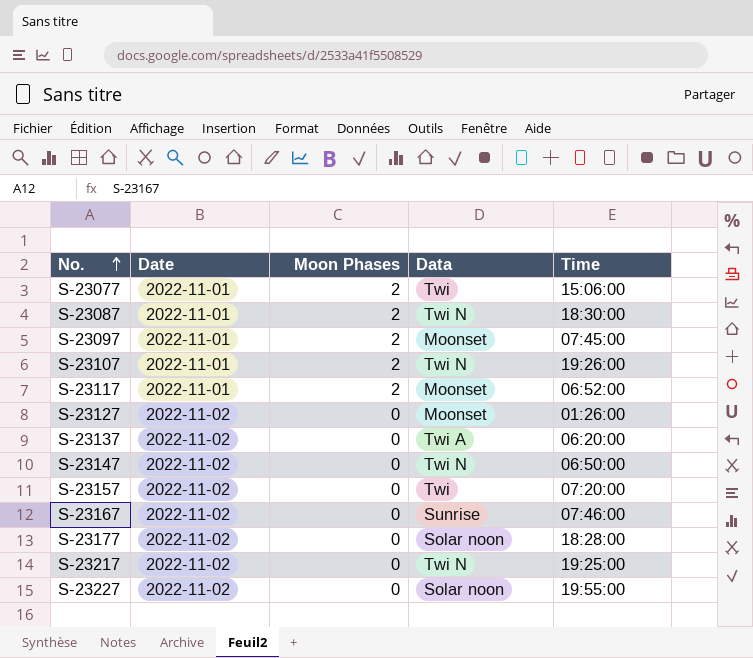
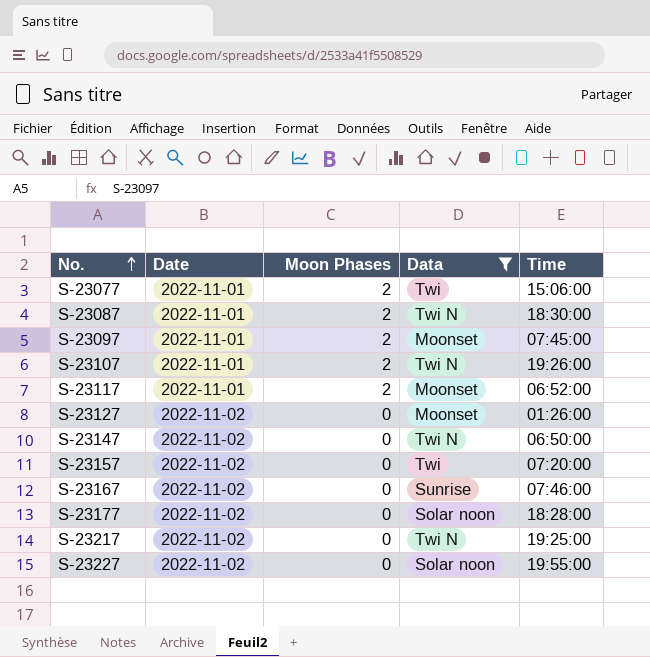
filter: none -> Data != Twi A

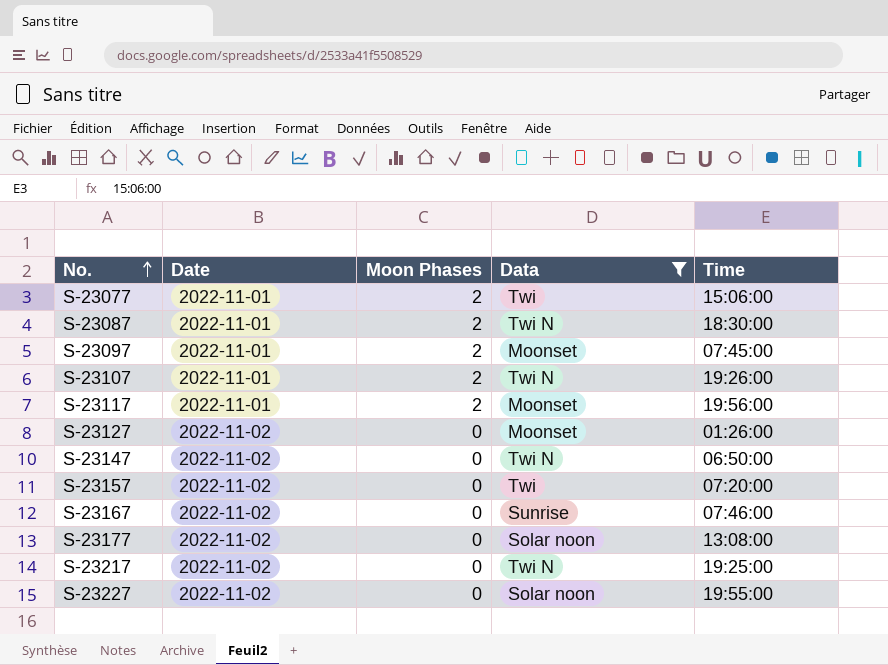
S-23117 | Time: 06:52:00 -> 19:56:00
S-23177 | Time: 18:28:00 -> 13:08:00

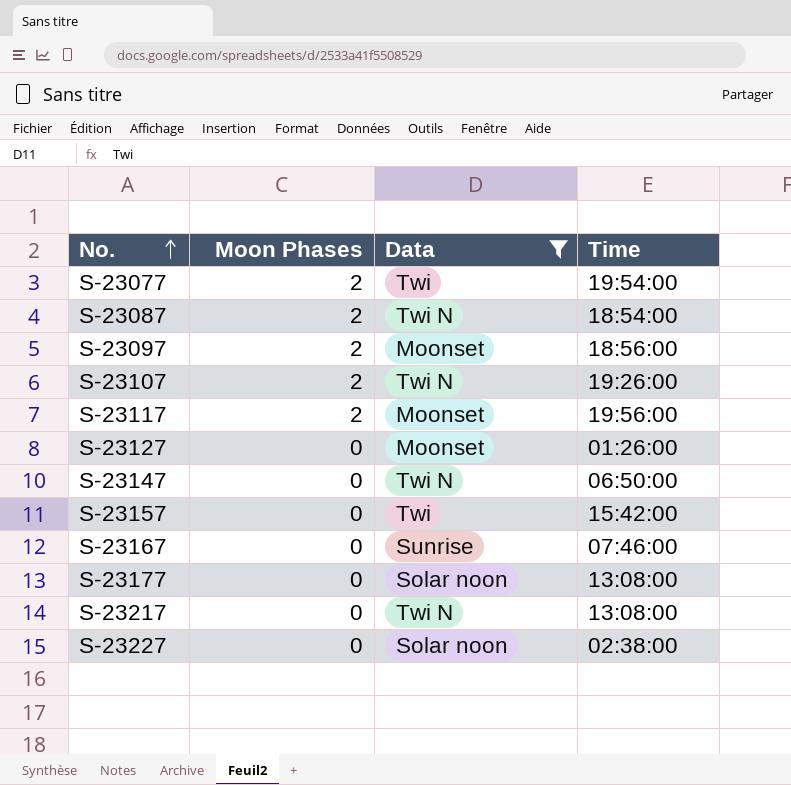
column Date | position: 2 -> none
S-23077 | Time: 15:06:00 -> 19:54:00
S-23087 | Time: 18:30:00 -> 18:54:00
S-23097 | Time: 07:45:00 -> 18:56:00
S-23157 | Time: 07:20:00 -> 15:42:00
S-23217 | Time: 19:25:00 -> 13:08:00
S-23227 | Time: 19:55:00 -> 02:38:00

